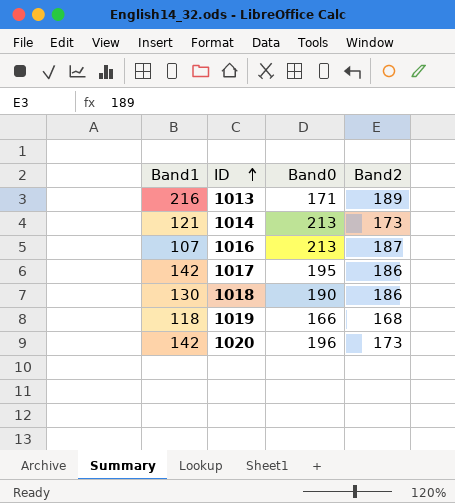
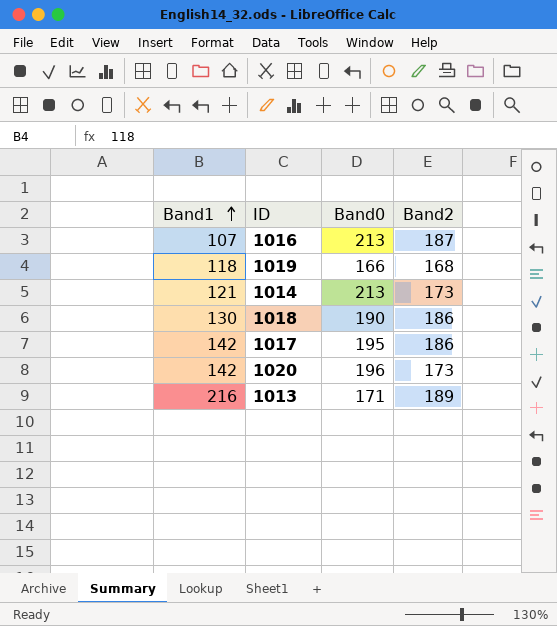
row order: ID ascending -> Band1 ascending

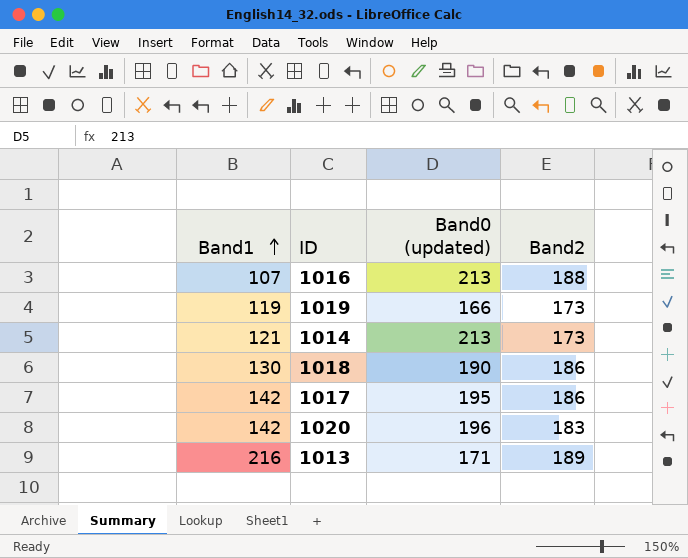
column name: Band0 -> Band0 (updated)
1016 | Band2: 187 -> 188
1019 | Band1: 118 -> 119
1019 | Band2: 168 -> 173
1020 | Band2: 173 -> 183

